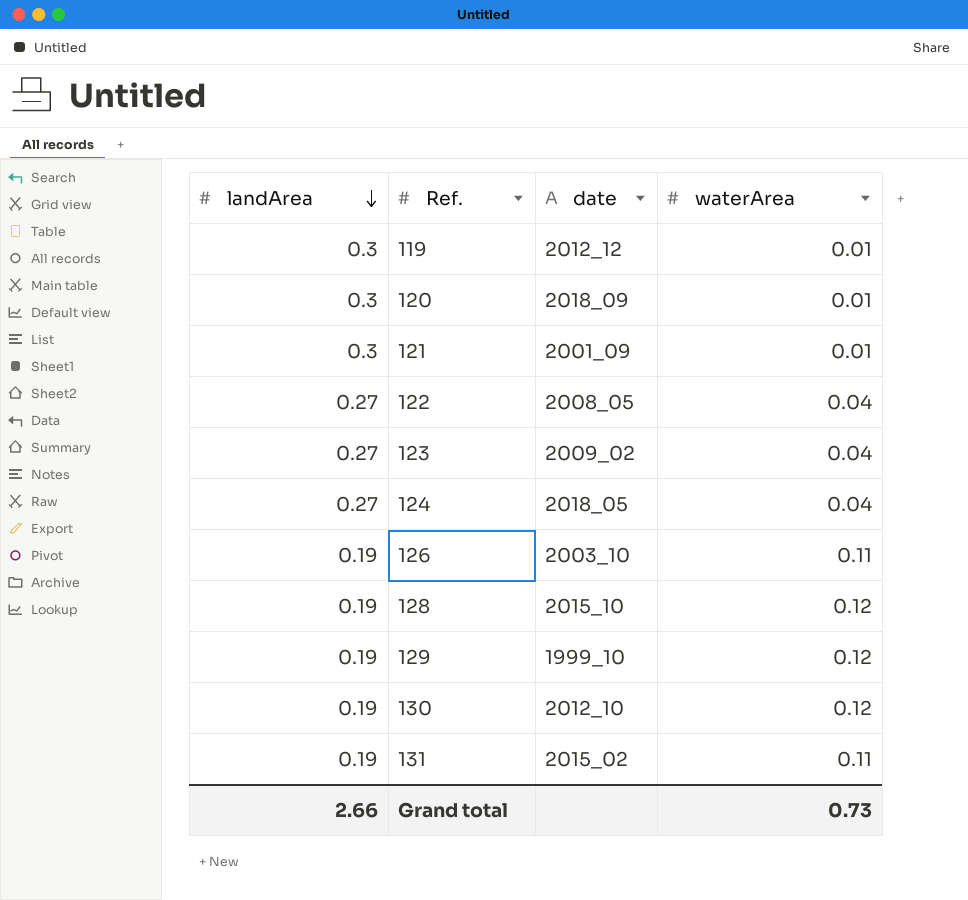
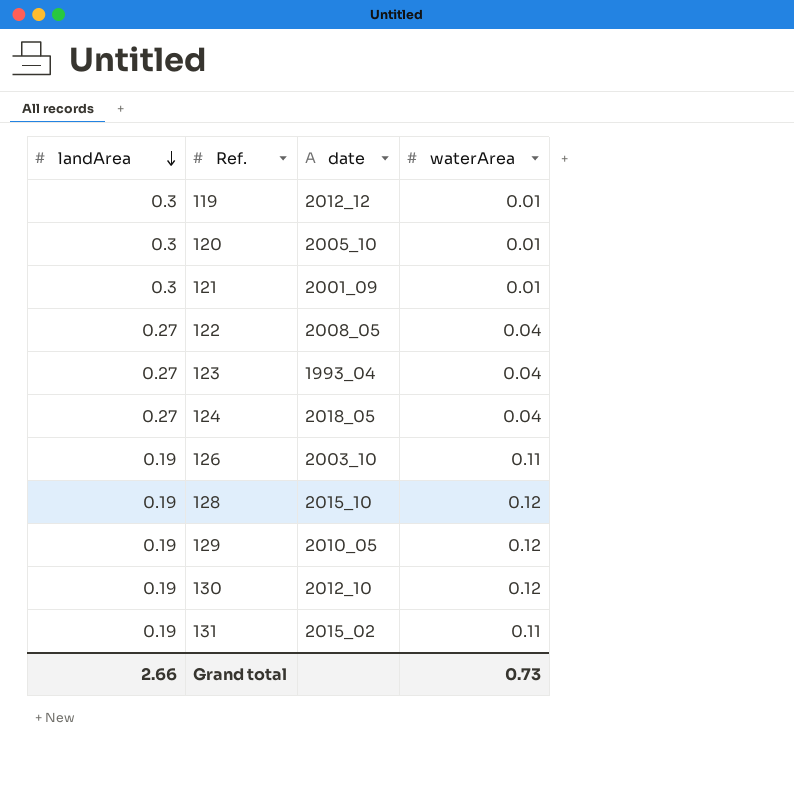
120 | date: 2018_09 -> 2005_10
123 | date: 2009_02 -> 1993_04
129 | date: 1999_10 -> 2010_05

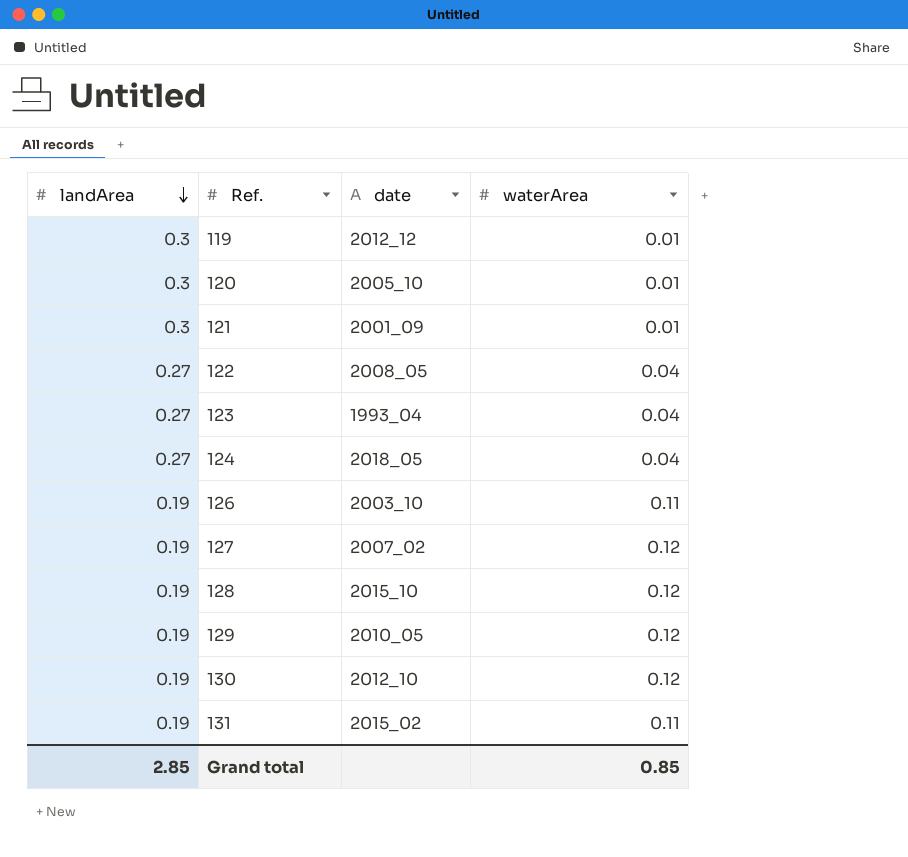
row 127: none -> 0.19 | 2007_02 | 0.12
Grand total | landArea: 2.66 -> 2.85
Grand total | waterArea: 0.73 -> 0.85

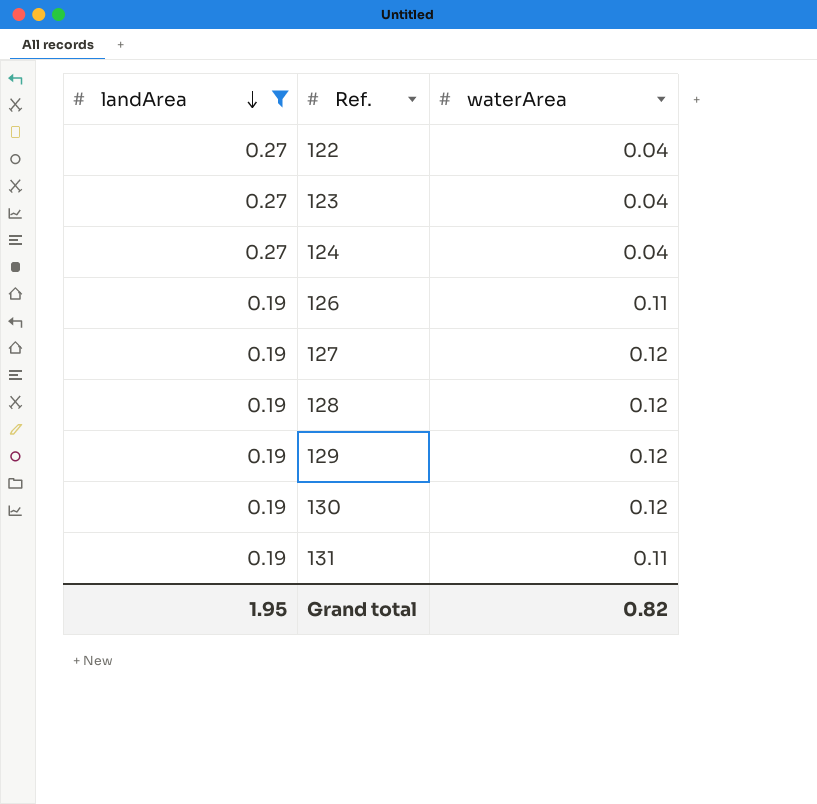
filter: none -> landArea != 0.3
column date | position: 3 -> none
Grand total | landArea: 2.85 -> 1.95
Grand total | waterArea: 0.85 -> 0.82

